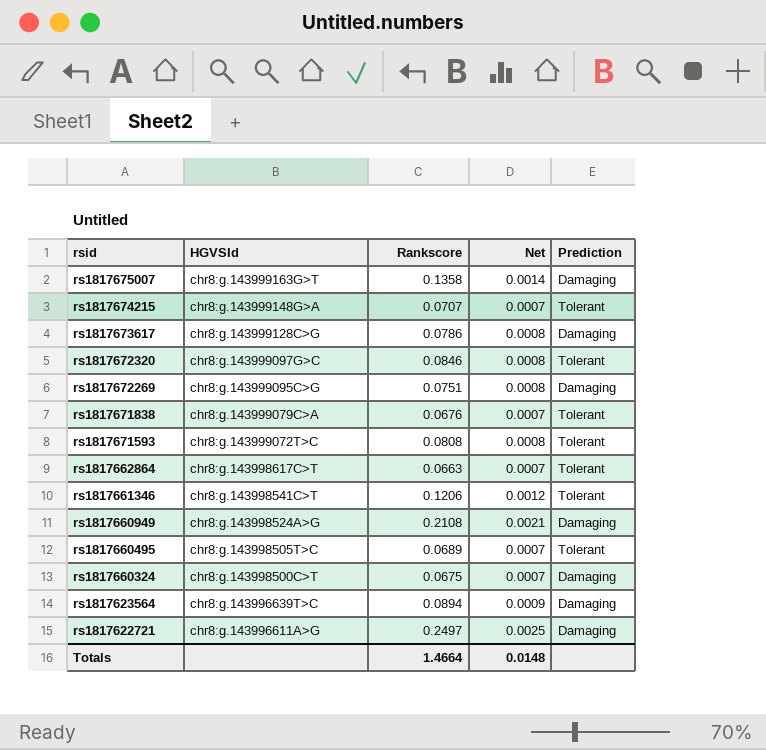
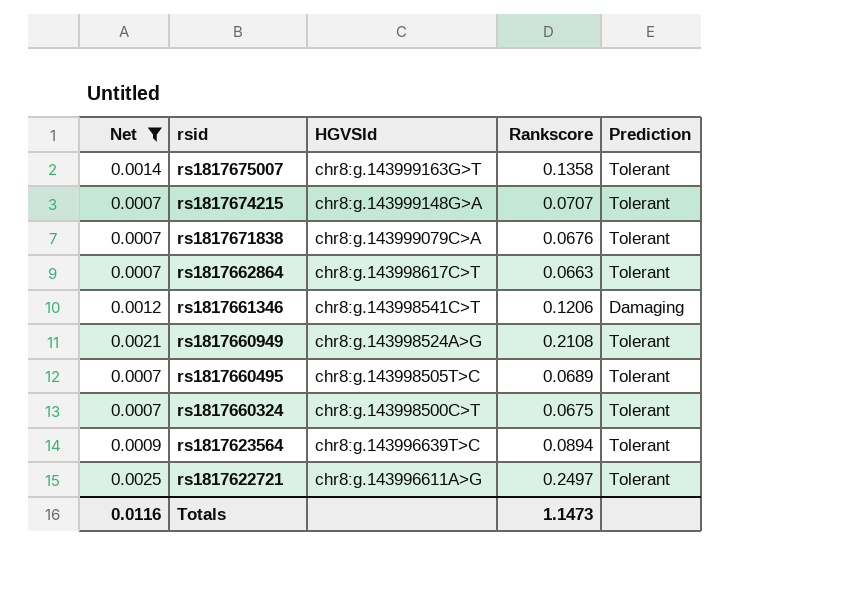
filter: none -> Net != 0.0008
column Net | position: 4 -> 1
rs1817675007 | Prediction: Damaging -> Tolerant
rs1817661346 | Prediction: Tolerant -> Damaging
rs1817660949 | Prediction: Damaging -> Tolerant
rs1817660324 | Prediction: Damaging -> Tolerant
rs1817623564 | Prediction: Damaging -> Tolerant
rs1817622721 | Prediction: Damaging -> Tolerant
Totals | Net: 0.0148 -> 0.0116
Totals | Rankscore: 1.4664 -> 1.1473

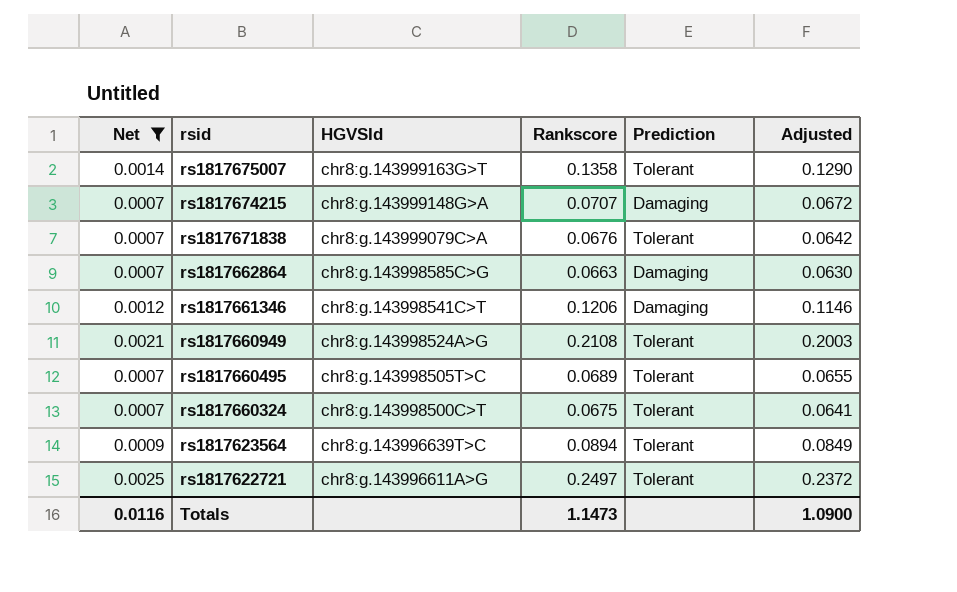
column Adjusted | formula: none -> [Rankscore] * 0.95
rs1817674215 | Prediction: Tolerant -> Damaging
rs1817662864 | HGVSId: chr8:g.143998617C>T -> chr8:g.143998585C>G
rs1817662864 | Prediction: Tolerant -> Damaging

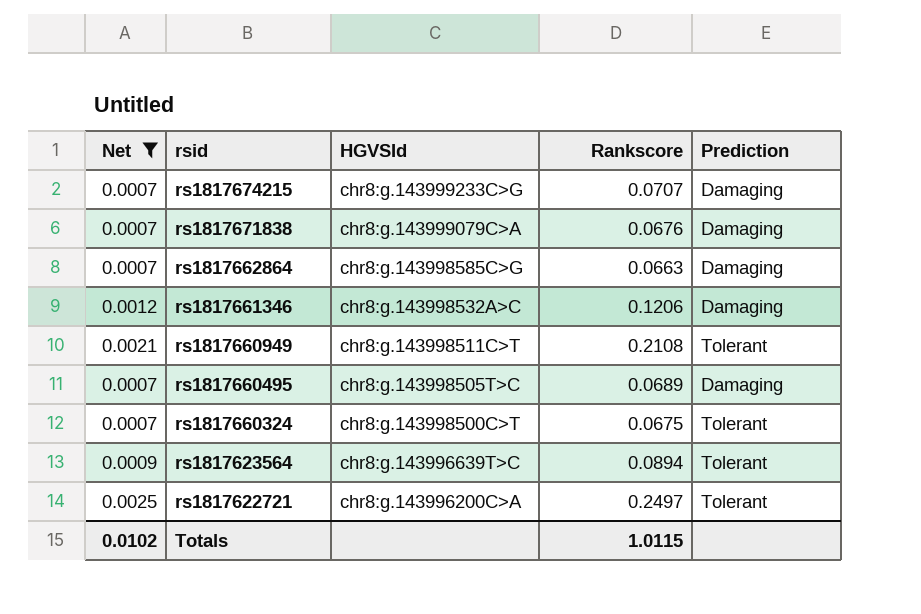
column Adjusted | formula: [Rankscore] * 0.95 -> none
row rs1817675007: 0.0014 | chr8:g.143999163G>T | 0.1358 | Tolerant | 0.1290 -> none
rs1817674215 | HGVSId: chr8:g.143999148G>A -> chr8:g.143999233C>G
rs1817671838 | Prediction: Tolerant -> Damaging
rs1817661346 | HGVSId: chr8:g.143998541C>T -> chr8:g.143998532A>C
rs1817660949 | HGVSId: chr8:g.143998524A>G -> chr8:g.143998511C>T
rs1817660495 | Prediction: Tolerant -> Damaging
rs1817622721 | HGVSId: chr8:g.143996611A>G -> chr8:g.143996200C>A
Totals | Net: 0.0116 -> 0.0102
Totals | Rankscore: 1.1473 -> 1.0115

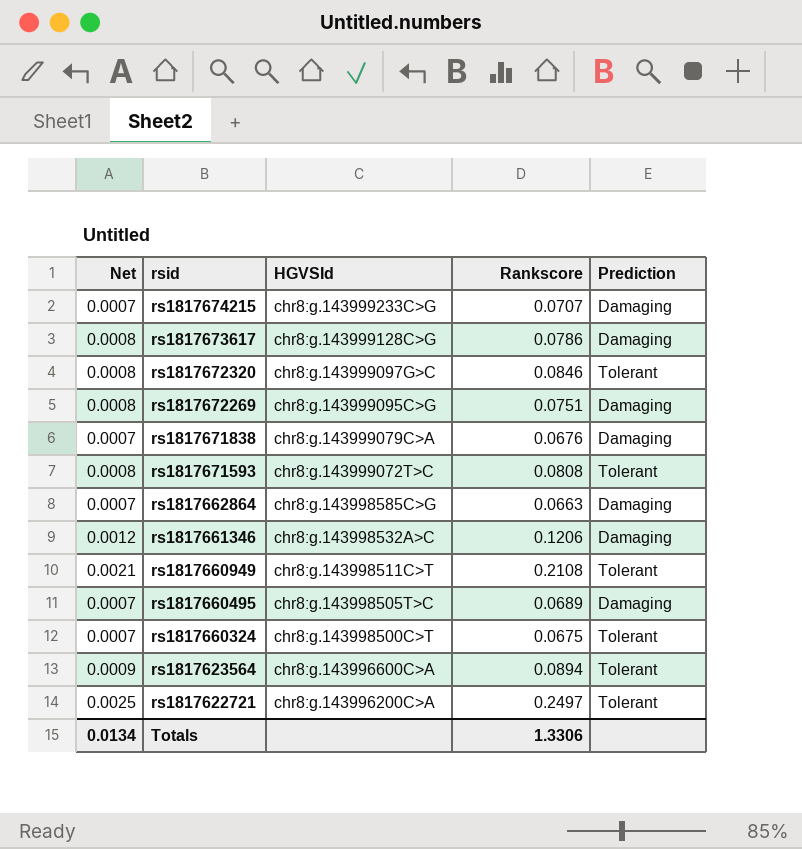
filter: Net != 0.0008 -> none
rs1817623564 | HGVSId: chr8:g.143996639T>C -> chr8:g.143996600C>A
Totals | Net: 0.0102 -> 0.0134
Totals | Rankscore: 1.0115 -> 1.3306

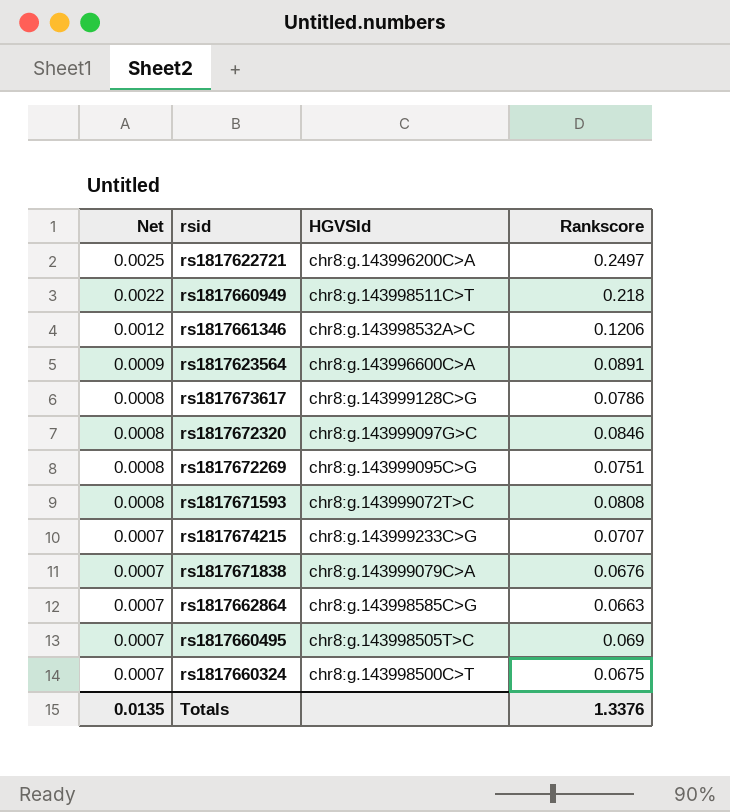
row order: rsid descending -> Net descending
column Prediction | position: 5 -> none
rs1817660949 | Net: 0.0021 -> 0.0022
rs1817660949 | Rankscore: 0.2108 -> 0.218
rs1817623564 | Rankscore: 0.0894 -> 0.0891
rs1817660495 | Rankscore: 0.0689 -> 0.069
Totals | Net: 0.0134 -> 0.0135
Totals | Rankscore: 1.3306 -> 1.3376

